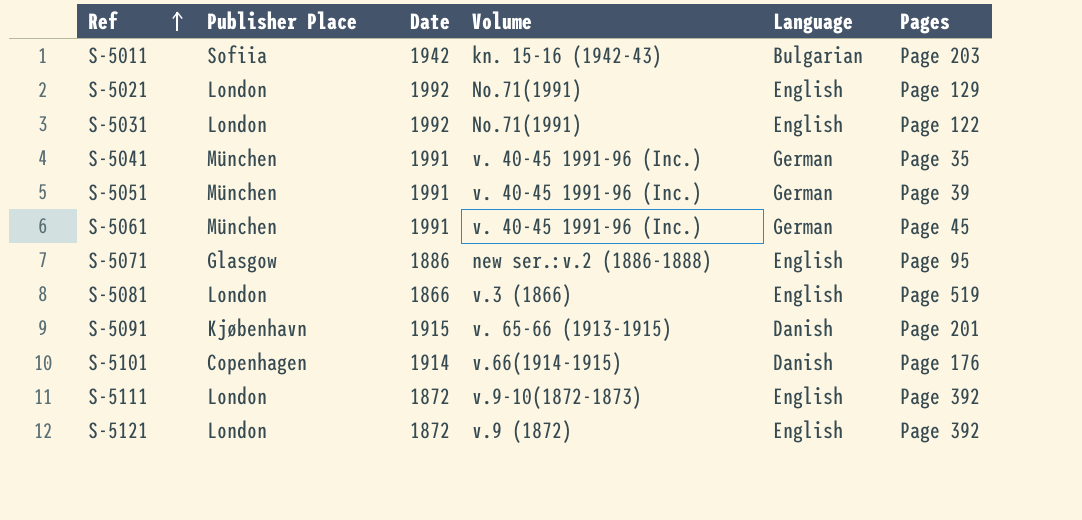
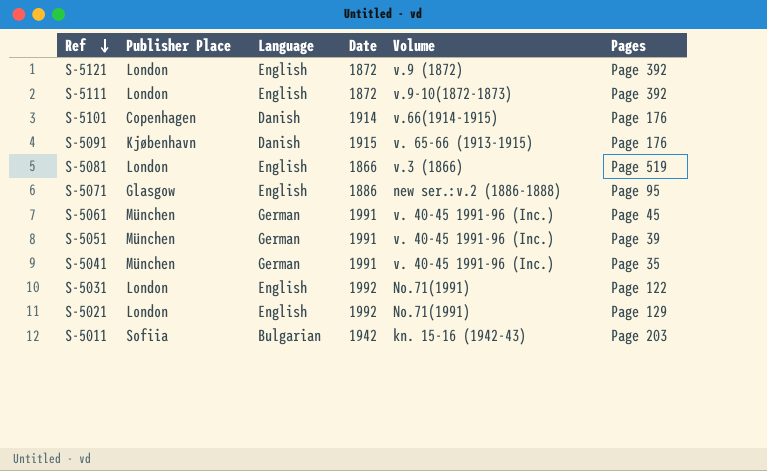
row order: Ref ascending -> Ref descending
column Language | position: 5 -> 3
S-5091 | Pages: Page 201 -> Page 176

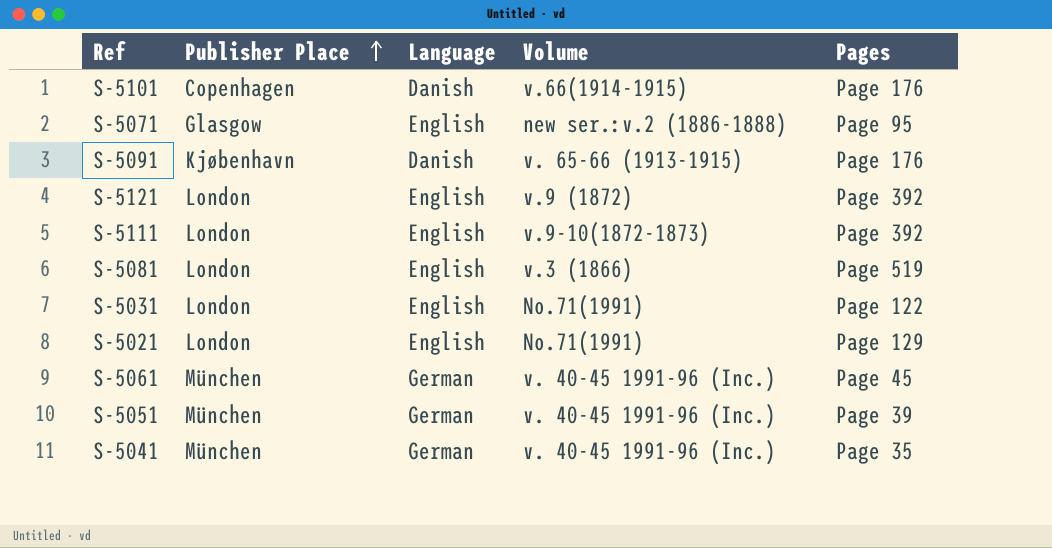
row order: Ref descending -> Publisher Place ascending
column Date | position: 4 -> none
row S-5011: Sofiia | Bulgarian | 1942 | kn. 15-16 (1942-43) | Page 203 -> none

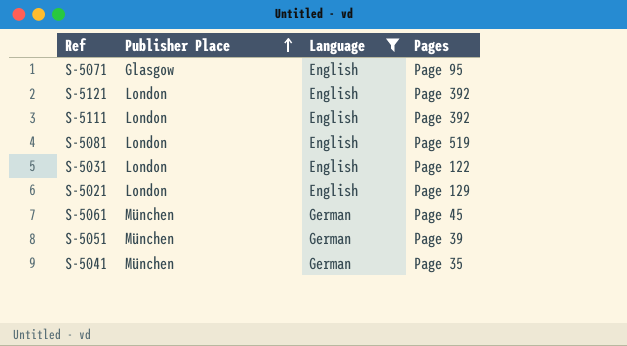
filter: none -> Language != Danish
column Volume | position: 4 -> none

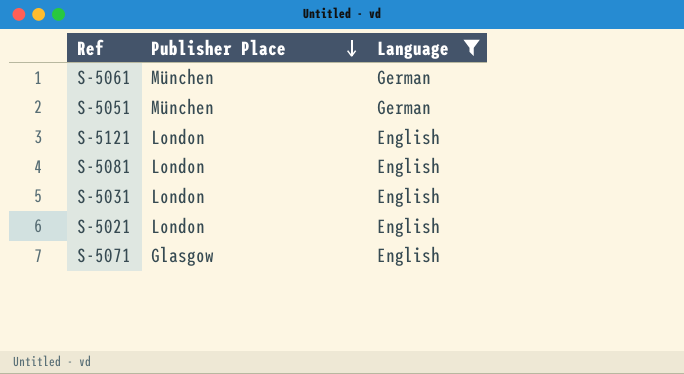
row order: Publisher Place ascending -> Publisher Place descending
column Pages | position: 4 -> none
row S-5111: London | English | Page 392 -> none
row S-5041: München | German | Page 35 -> none

